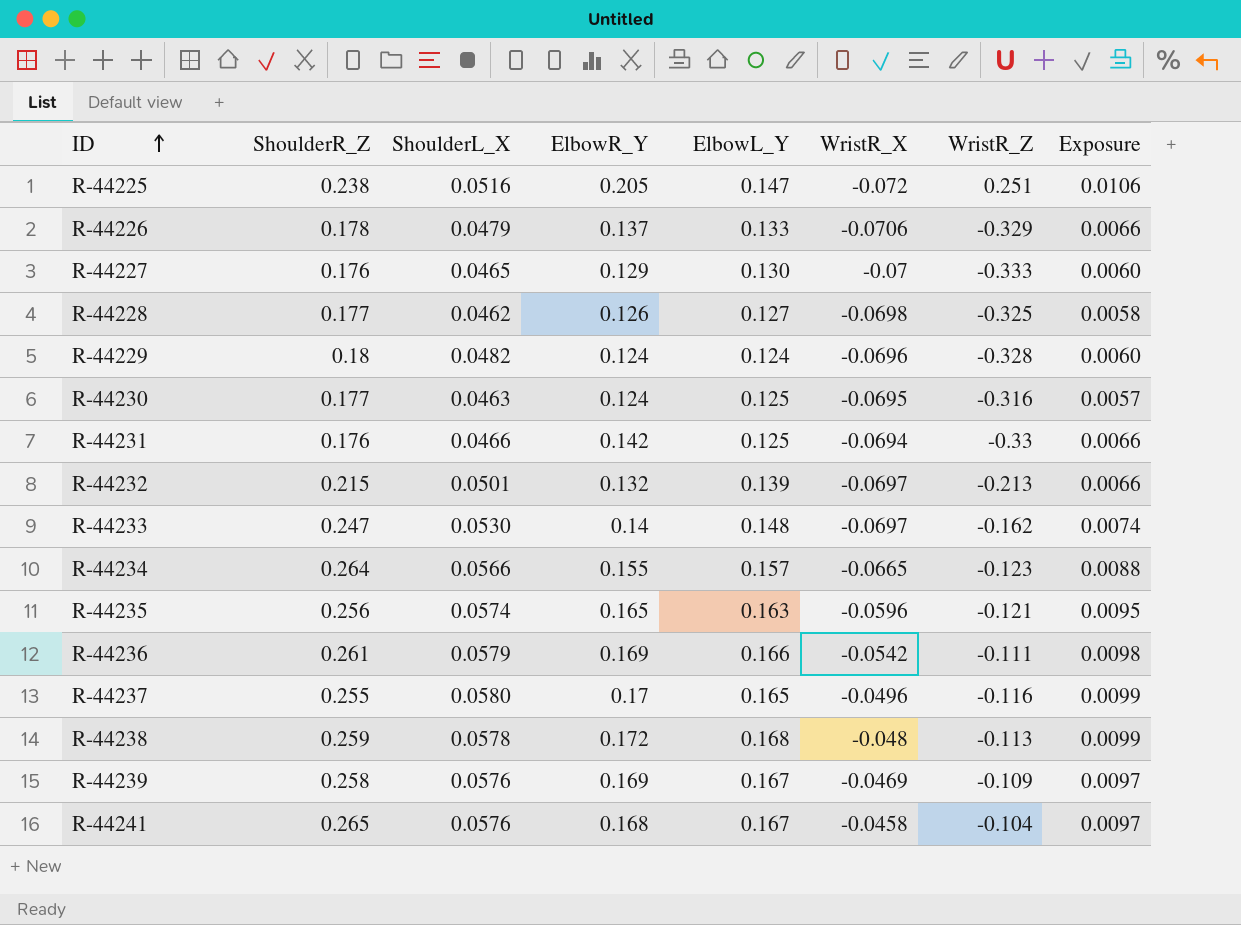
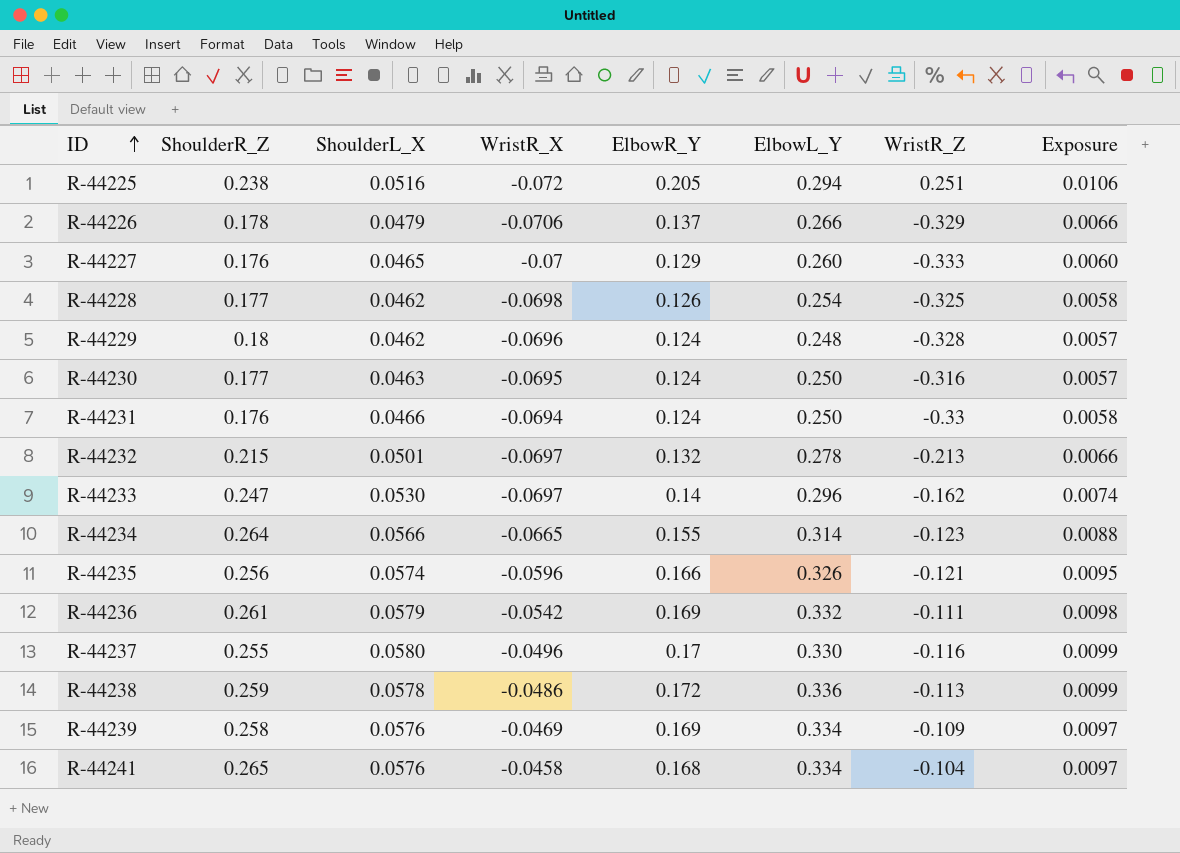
column WristR_X | position: 6 -> 4
R-44225 | ElbowL_Y: 0.147 -> 0.294
R-44226 | ElbowL_Y: 0.133 -> 0.266
R-44227 | ElbowL_Y: 0.130 -> 0.260
R-44228 | ElbowL_Y: 0.127 -> 0.254
R-44229 | ShoulderL_X: 0.0482 -> 0.0462
R-44229 | ElbowL_Y: 0.124 -> 0.248
R-44229 | Exposure: 0.0060 -> 0.0057
R-44230 | ElbowL_Y: 0.125 -> 0.250
R-44231 | ElbowR_Y: 0.142 -> 0.124
R-44231 | ElbowL_Y: 0.125 -> 0.250
R-44231 | Exposure: 0.0066 -> 0.0058
R-44232 | ElbowL_Y: 0.139 -> 0.278
R-44233 | ElbowL_Y: 0.148 -> 0.296
R-44234 | ElbowL_Y: 0.157 -> 0.314
R-44235 | ElbowR_Y: 0.165 -> 0.166
R-44235 | ElbowL_Y: 0.163 -> 0.326
R-44236 | ElbowL_Y: 0.166 -> 0.332
R-44237 | ElbowL_Y: 0.165 -> 0.330
R-44238 | WristR_X: -0.048 -> -0.0486
R-44238 | ElbowL_Y: 0.168 -> 0.336
R-44239 | ElbowL_Y: 0.167 -> 0.334
R-44241 | ElbowL_Y: 0.167 -> 0.334

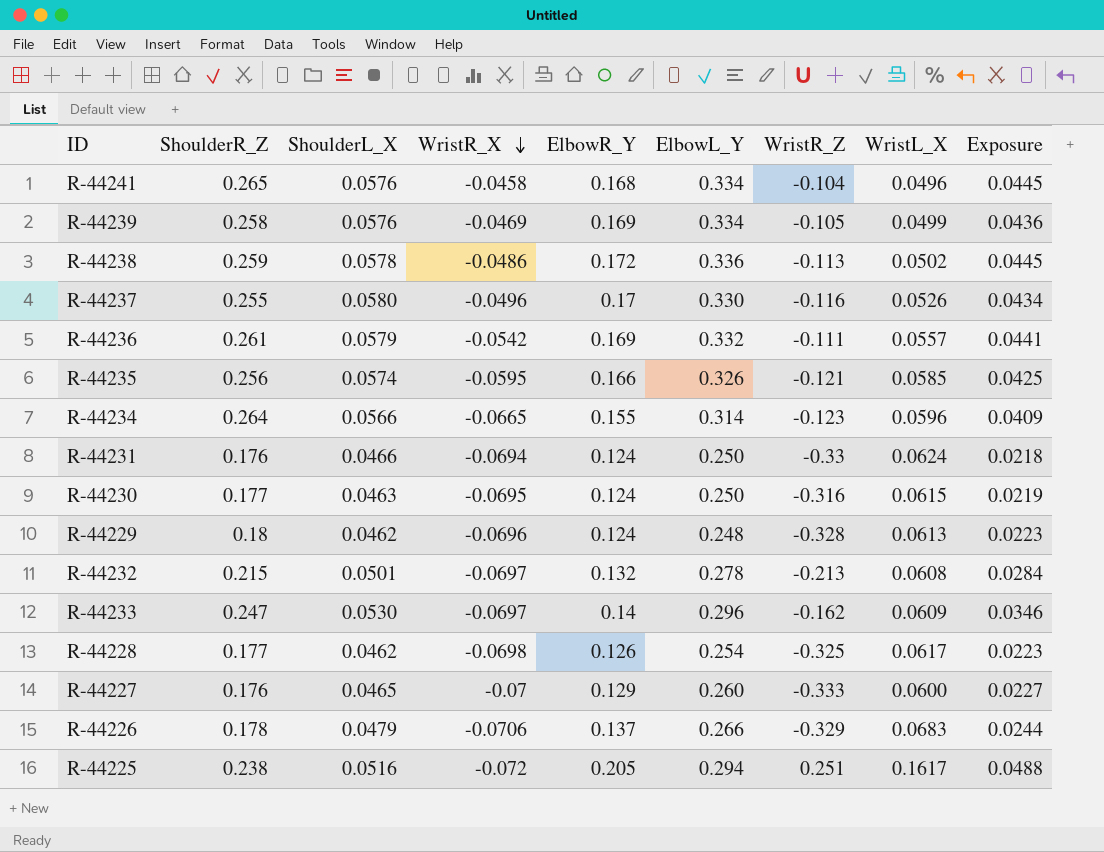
row order: ID ascending -> WristR_X descending
column WristL_X | position: none -> 8
column Exposure | formula: [ShoulderL_X] * [ElbowR_Y] -> [ShoulderR_Z] * [ElbowR_Y]
R-44239 | WristR_Z: -0.109 -> -0.105
R-44235 | WristR_X: -0.0596 -> -0.0595

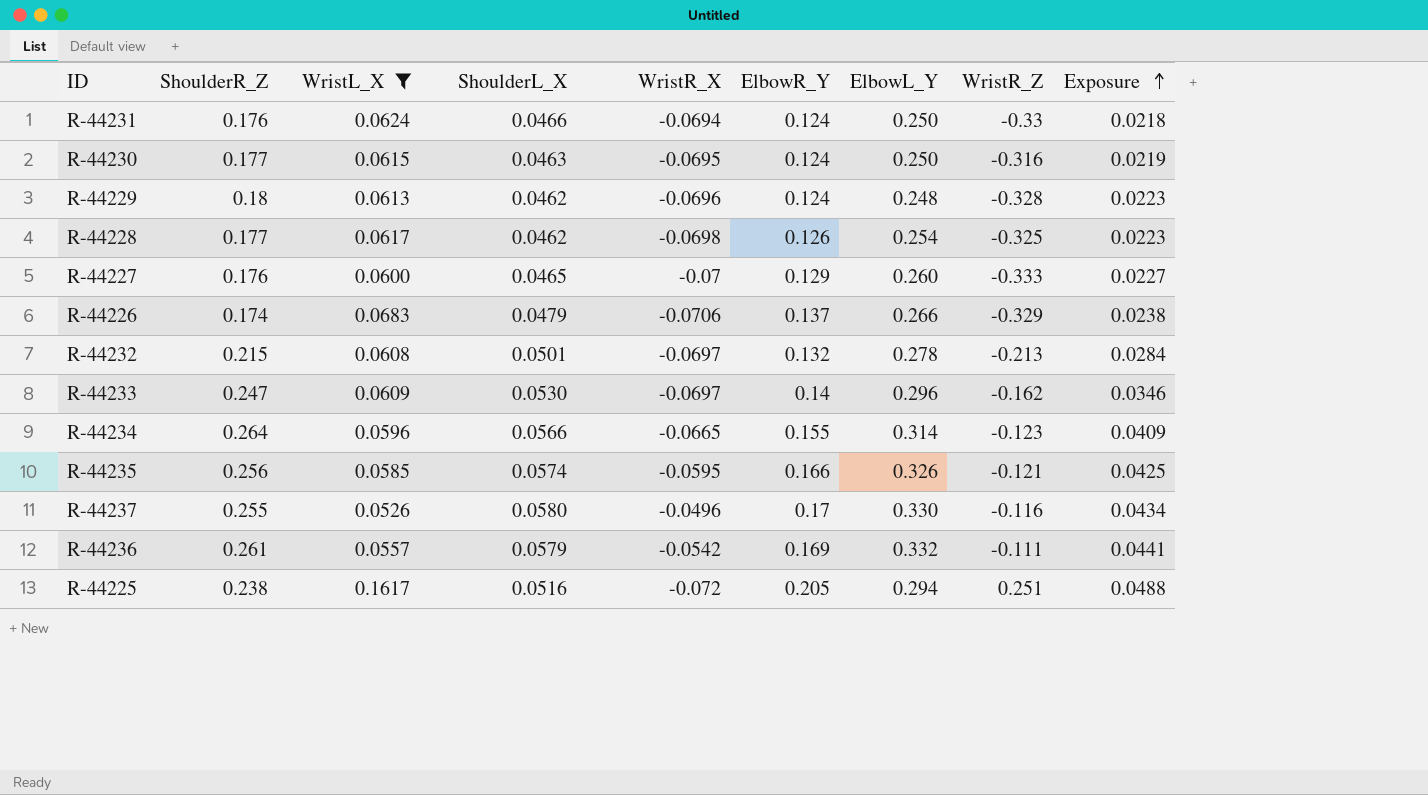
filter: none -> WristL_X >= 0.0526
row order: WristR_X descending -> Exposure ascending
column WristL_X | position: 8 -> 3
R-44226 | ShoulderR_Z: 0.178 -> 0.174
R-44226 | Exposure: 0.0244 -> 0.0238

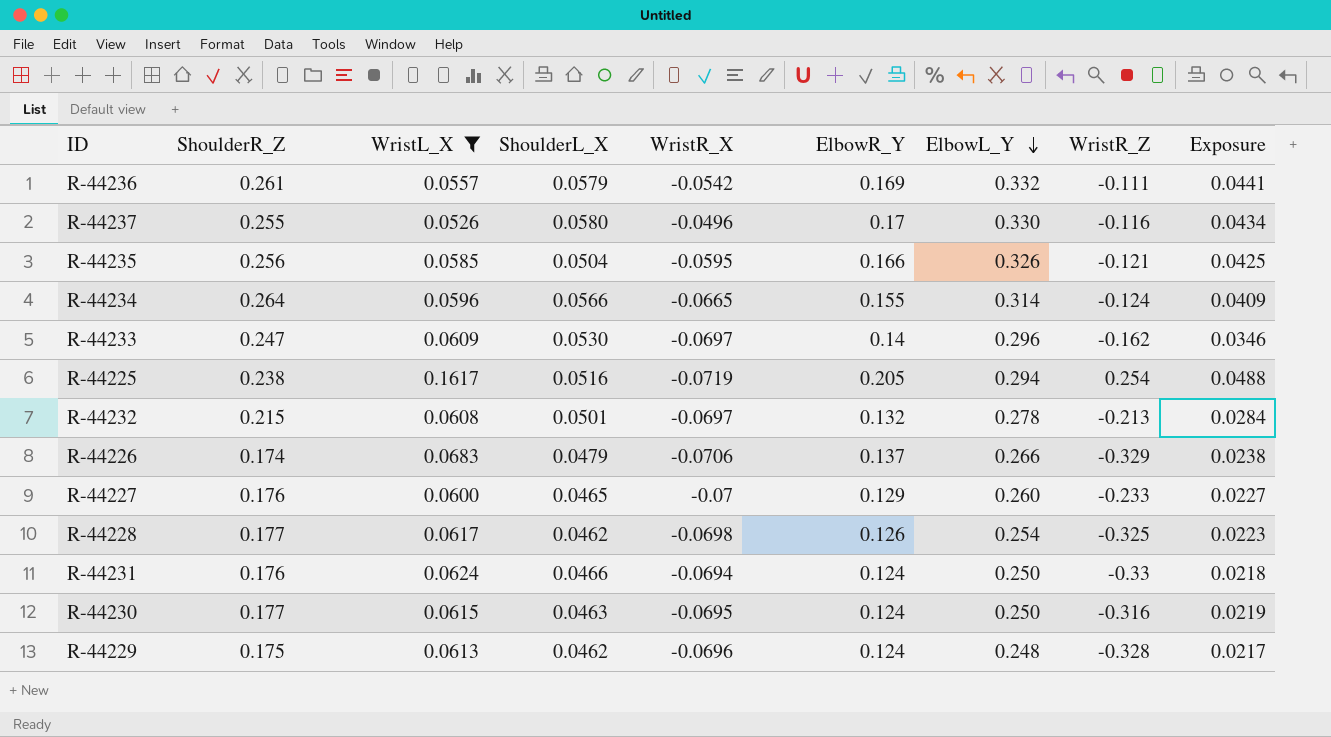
row order: Exposure ascending -> ElbowL_Y descending
R-44235 | ShoulderL_X: 0.0574 -> 0.0504
R-44234 | WristR_Z: -0.123 -> -0.124
R-44225 | WristR_X: -0.072 -> -0.0719
R-44225 | WristR_Z: 0.251 -> 0.254
R-44227 | WristR_Z: -0.333 -> -0.233
R-44229 | ShoulderR_Z: 0.18 -> 0.175
R-44229 | Exposure: 0.0223 -> 0.0217

